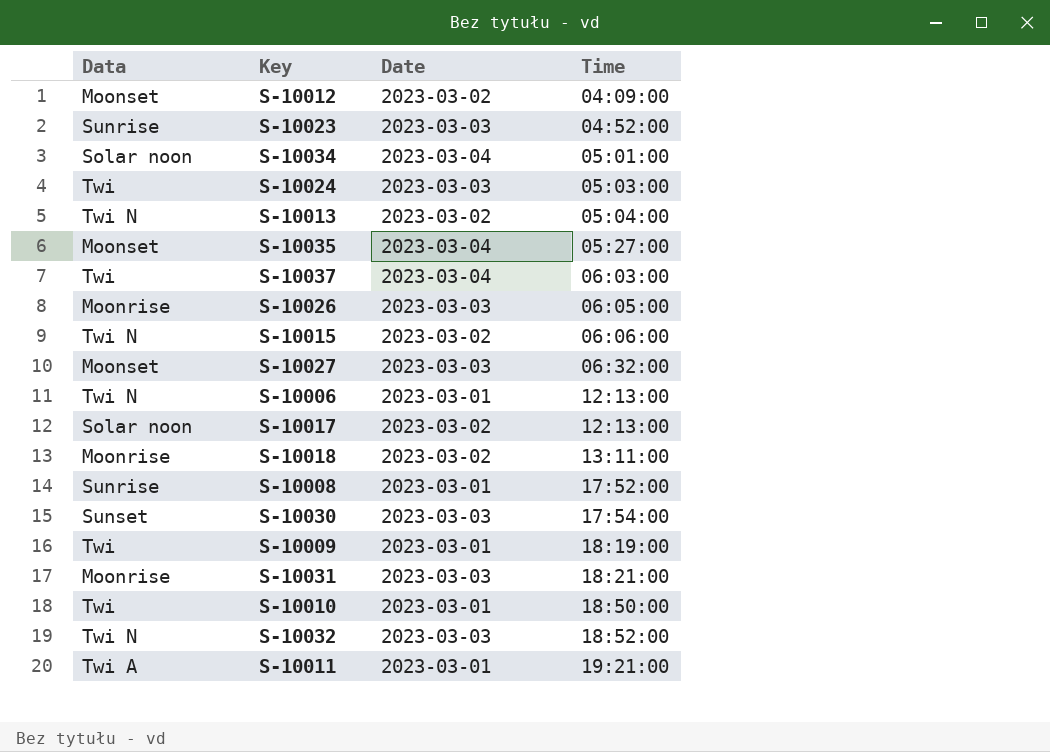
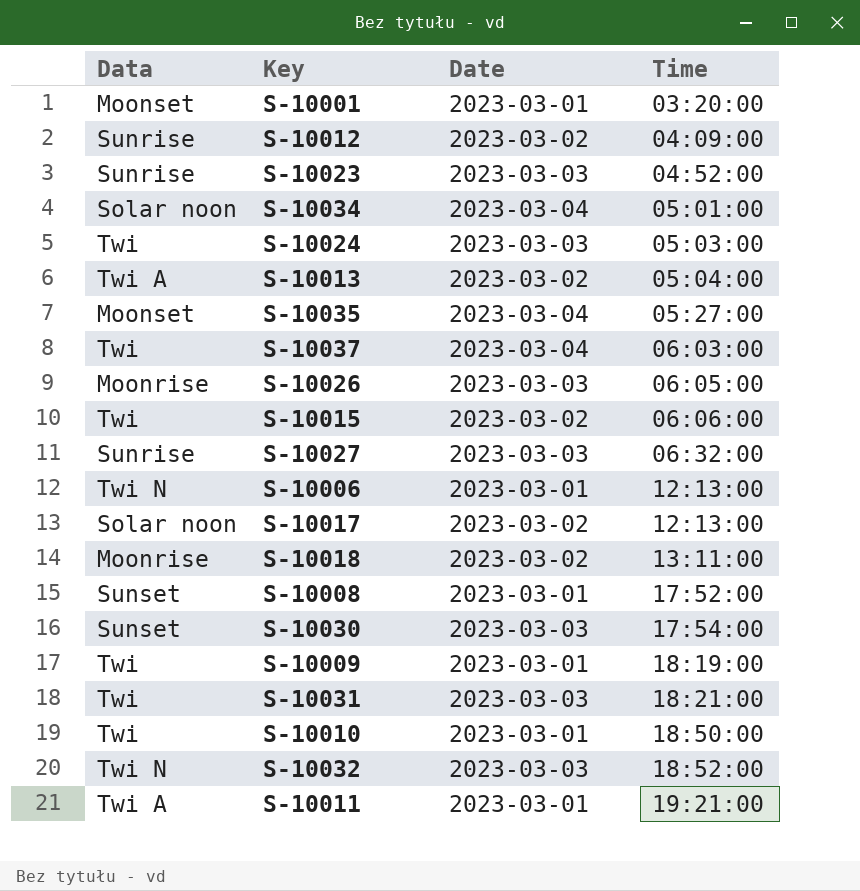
row S-10001: none -> Moonset | 2023-03-01 | 03:20:00
S-10012 | Data: Moonset -> Sunrise
S-10013 | Data: Twi N -> Twi A
S-10015 | Data: Twi N -> Twi
S-10027 | Data: Moonset -> Sunrise
S-10008 | Data: Sunrise -> Sunset
S-10031 | Data: Moonrise -> Twi

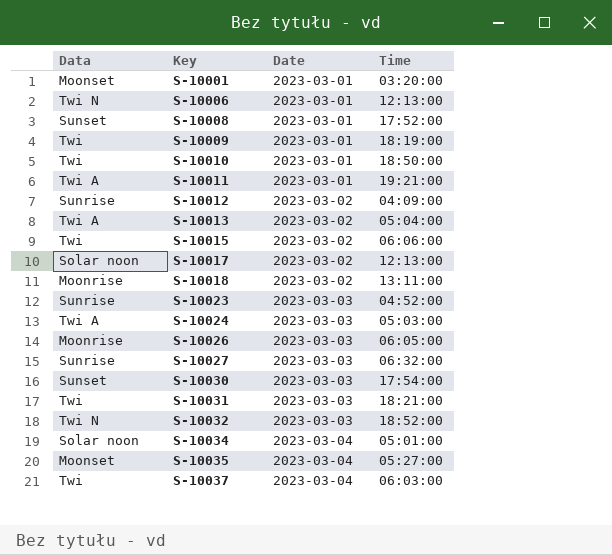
row order: Time ascending -> Key ascending
S-10024 | Data: Twi -> Twi A

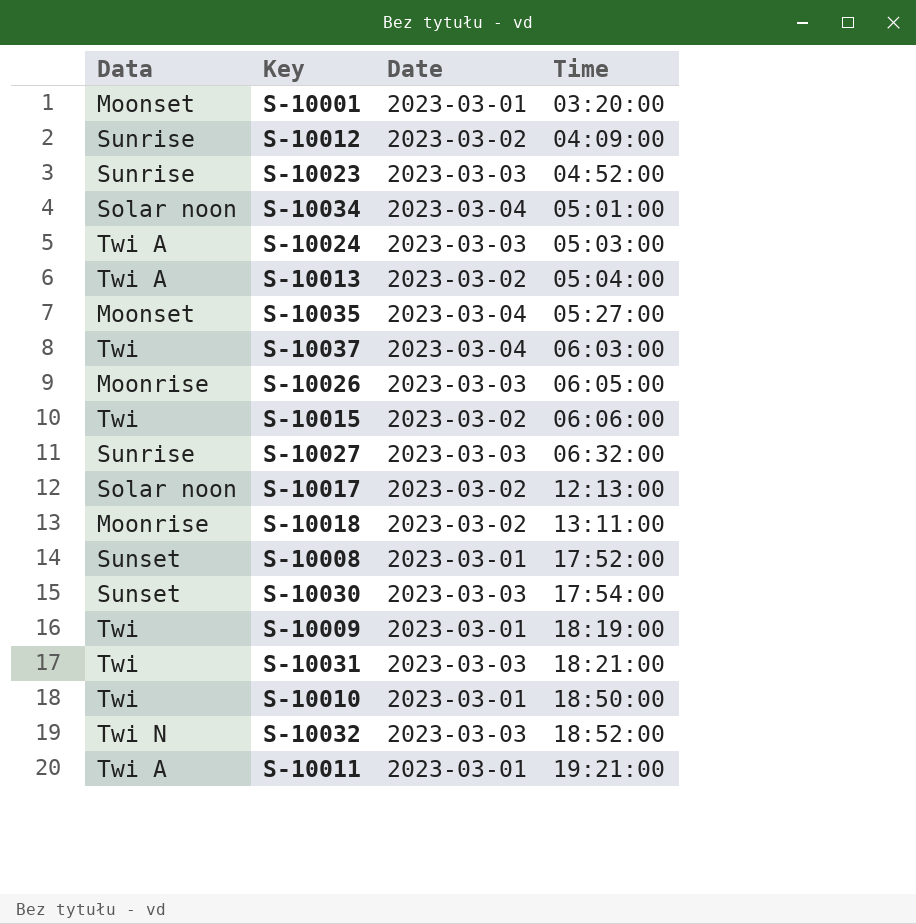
row order: Key ascending -> Time ascending
row S-10006: Twi N | 2023-03-01 | 12:13:00 -> none

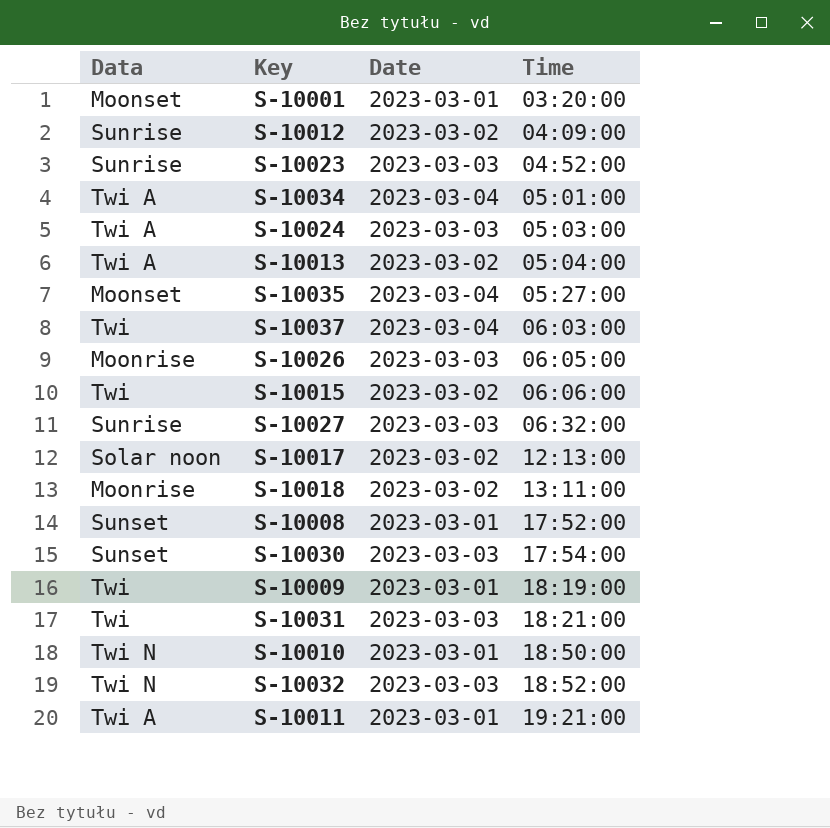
S-10034 | Data: Solar noon -> Twi A
S-10010 | Data: Twi -> Twi N

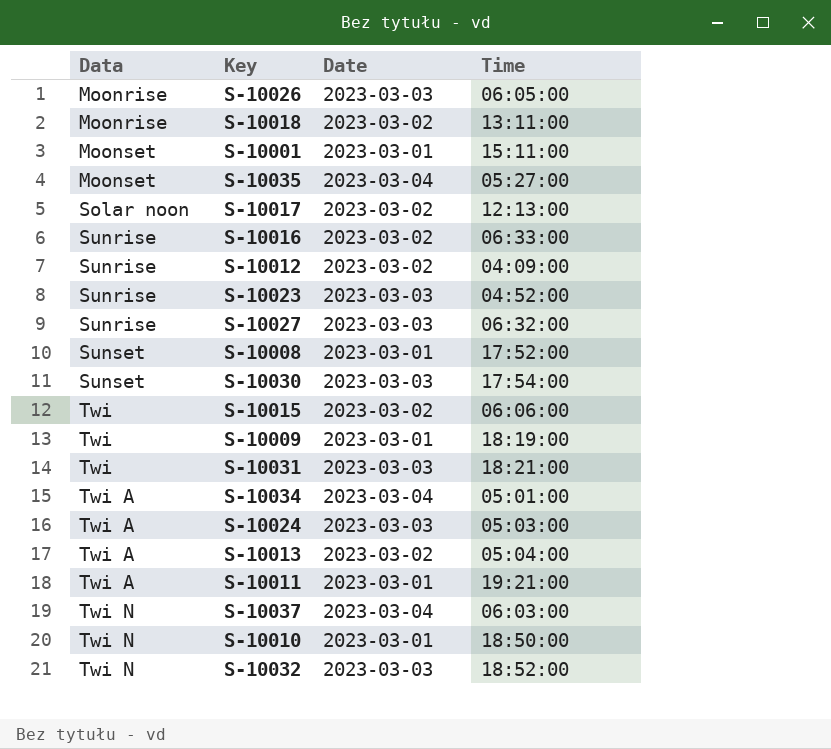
row order: Time ascending -> Data ascending
S-10001 | Time: 03:20:00 -> 15:11:00
row S-10016: none -> Sunrise | 2023-03-02 | 06:33:00
S-10037 | Data: Twi -> Twi N

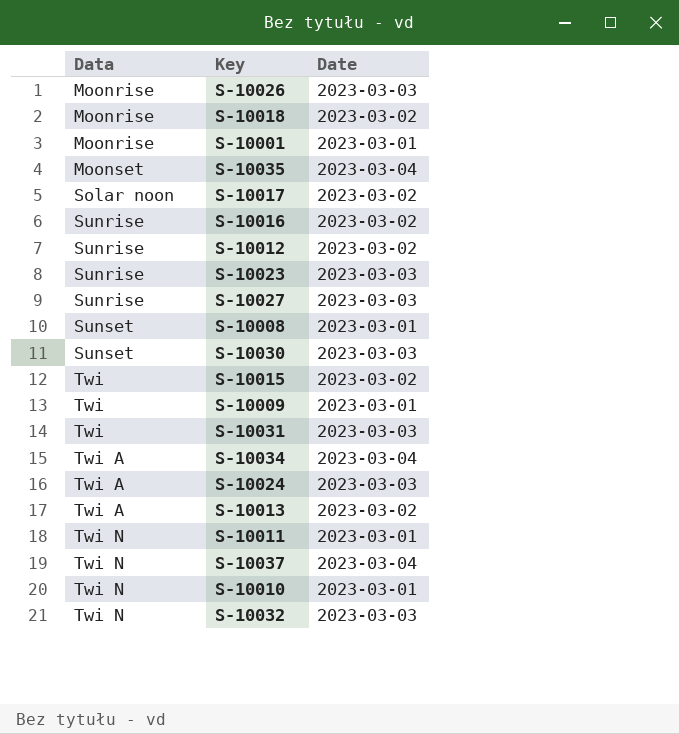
column Time | position: 4 -> none
S-10001 | Data: Moonset -> Moonrise
S-10011 | Data: Twi A -> Twi N

